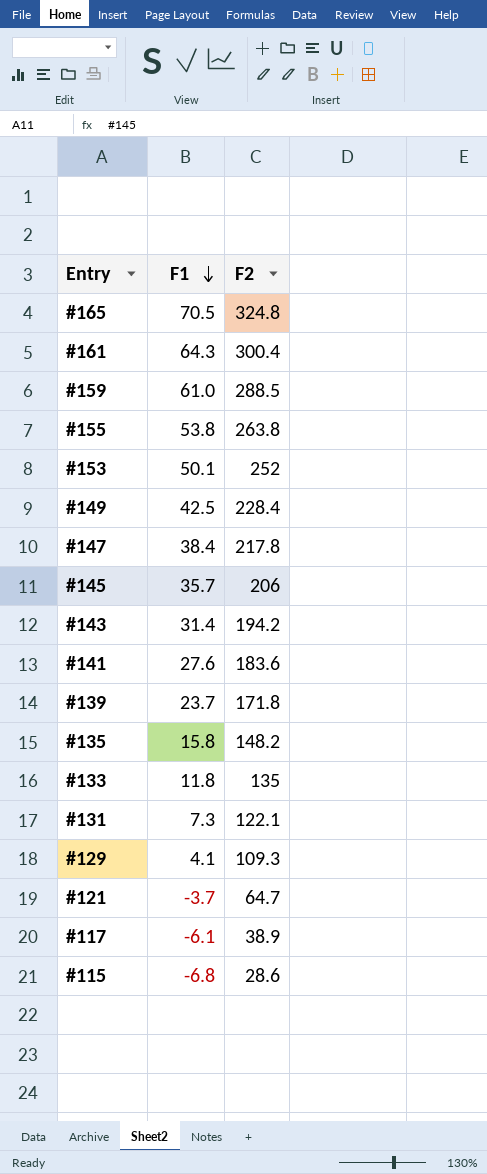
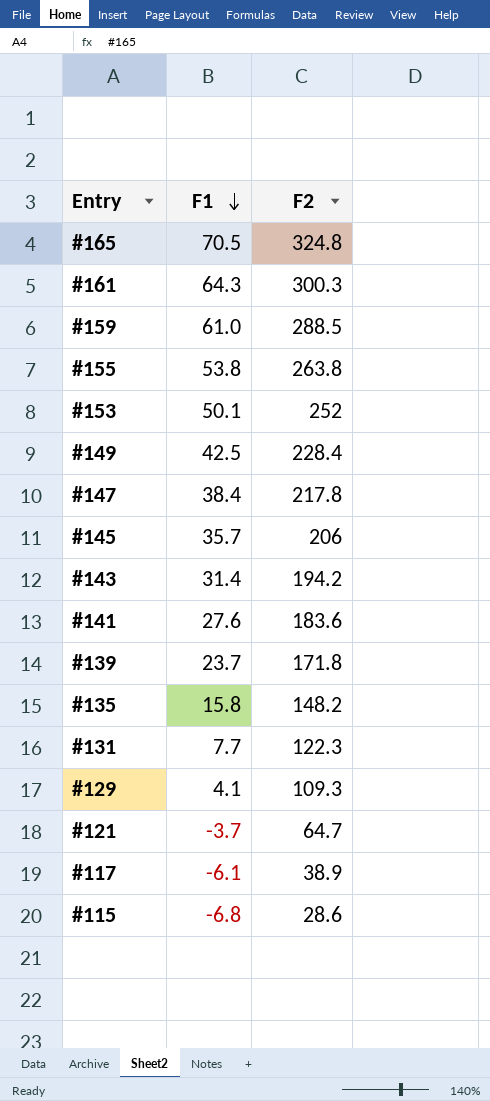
row #133: 11.8 | 135 -> none
#161 | F2: 300.4 -> 300.3
#131 | F1: 7.3 -> 7.7
#131 | F2: 122.1 -> 122.3

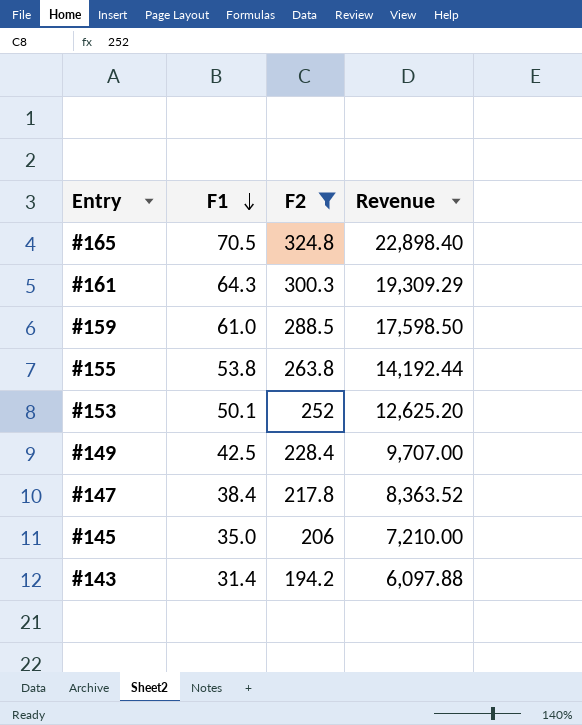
filter: none -> F2 >= 194.2
column Revenue | formula: none -> [F1] * [F2]
#145 | F1: 35.7 -> 35.0

